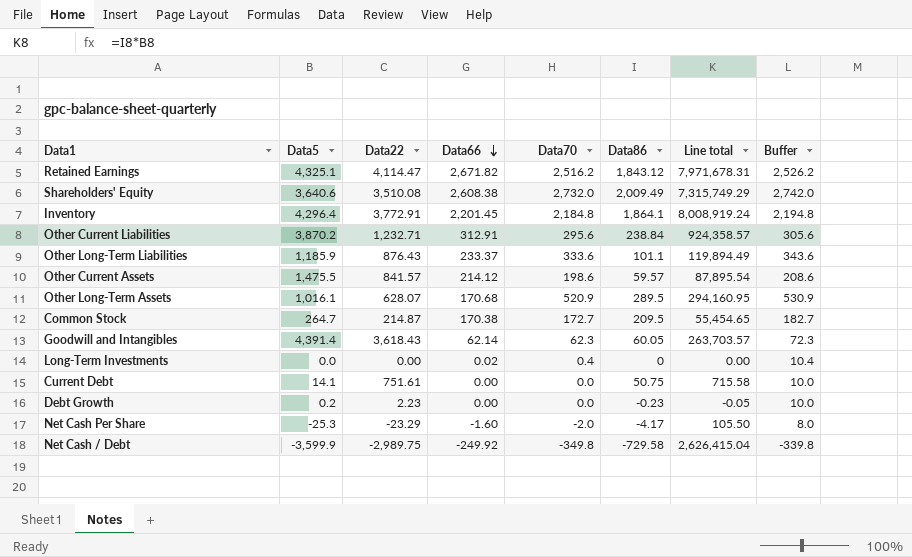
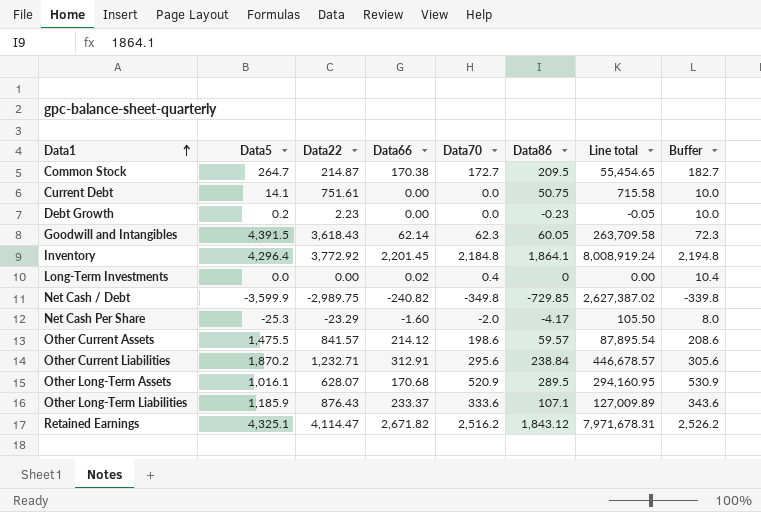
row order: Data66 descending -> Data1 ascending
row Shareholders' Equity: 3,640.6 | 3,510.08 | 2,608.38 | 2,732.0 | 2,009.49 | 7,315,749.29 | 2,742.0 -> none
Goodwill and Intangibles | Data5: 4,391.4 -> 4,391.5
Goodwill and Intangibles | Line total: 263,703.57 -> 263,709.58
Inventory | Data22: 3,772.91 -> 3,772.92
Net Cash / Debt | Data66: -249.92 -> -240.82
Net Cash / Debt | Data86: -729.58 -> -729.85
Net Cash / Debt | Line total: 2,626,415.04 -> 2,627,387.02
Other Current Liabilities | Data5: 3,870.2 -> 1,870.2
Other Current Liabilities | Line total: 924,358.57 -> 446,678.57
Other Long-Term Liabilities | Data86: 101.1 -> 107.1
Other Long-Term Liabilities | Line total: 119,894.49 -> 127,009.89

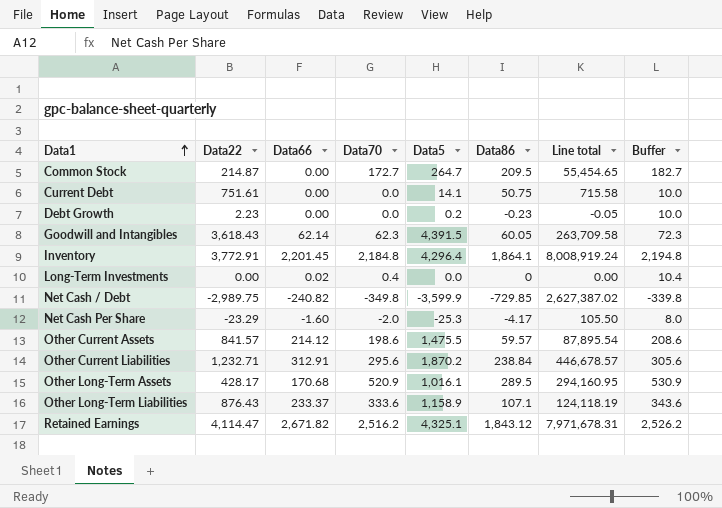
column Data5 | position: 2 -> 5
Common Stock | Data66: 170.38 -> 0.00
Inventory | Data22: 3,772.92 -> 3,772.91
Other Long-Term Assets | Data22: 628.07 -> 428.17
Other Long-Term Liabilities | Data5: 1,185.9 -> 1,158.9
Other Long-Term Liabilities | Line total: 127,009.89 -> 124,118.19

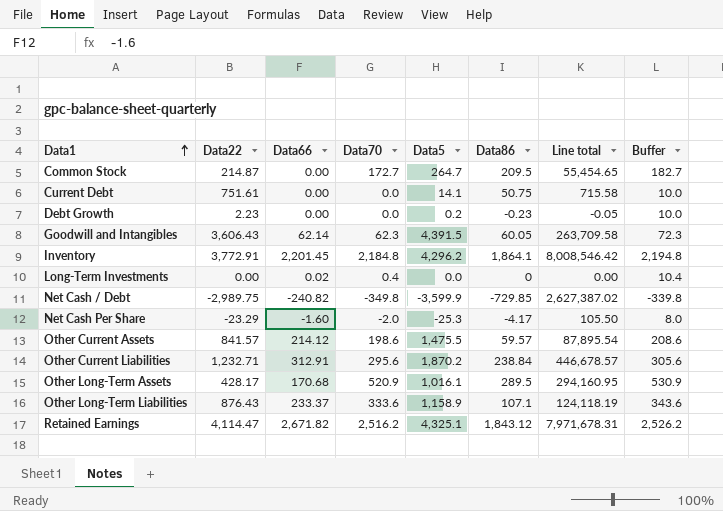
Goodwill and Intangibles | Data22: 3,618.43 -> 3,606.43
Inventory | Data5: 4,296.4 -> 4,296.2
Inventory | Line total: 8,008,919.24 -> 8,008,546.42

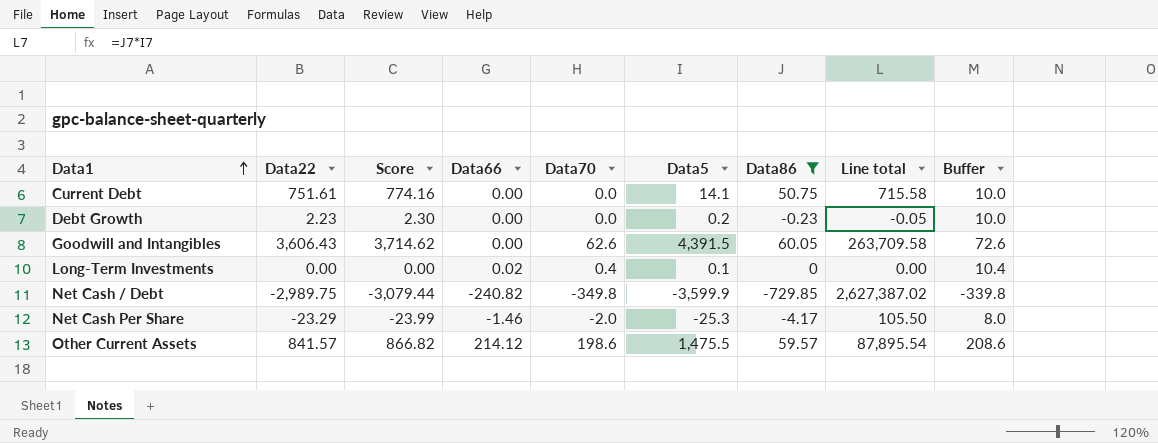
filter: none -> Data86 <= 60.05
column Score | formula: none -> [Data22] * 1.03
Goodwill and Intangibles | Data66: 62.14 -> 0.00
Goodwill and Intangibles | Data70: 62.3 -> 62.6
Goodwill and Intangibles | Buffer: 72.3 -> 72.6
Long-Term Investments | Data5: 0.0 -> 0.1
Net Cash Per Share | Data66: -1.60 -> -1.46

